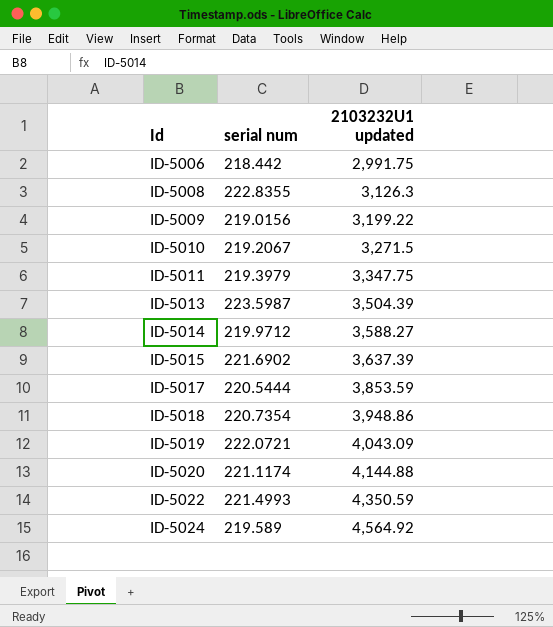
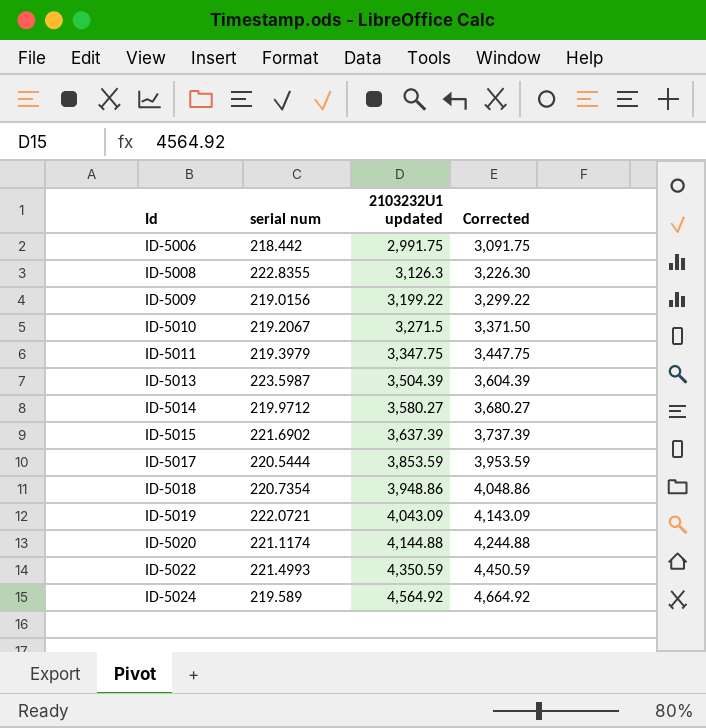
column Corrected | formula: none -> [2103232U1 updated] + 100
ID-5014 | 2103232U1 updated: 3,588.27 -> 3,580.27

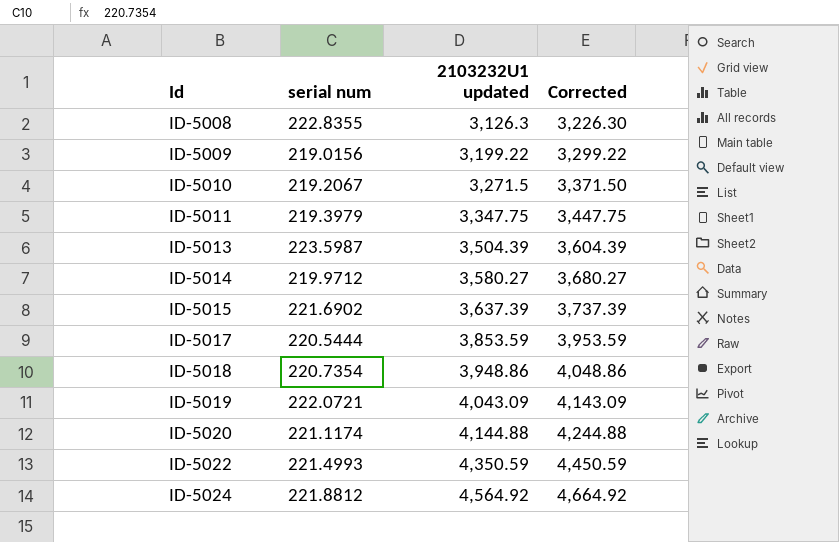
row ID-5006: 218.442 | 2,991.75 | 3,091.75 -> none
ID-5024 | serial num: 219.589 -> 221.8812

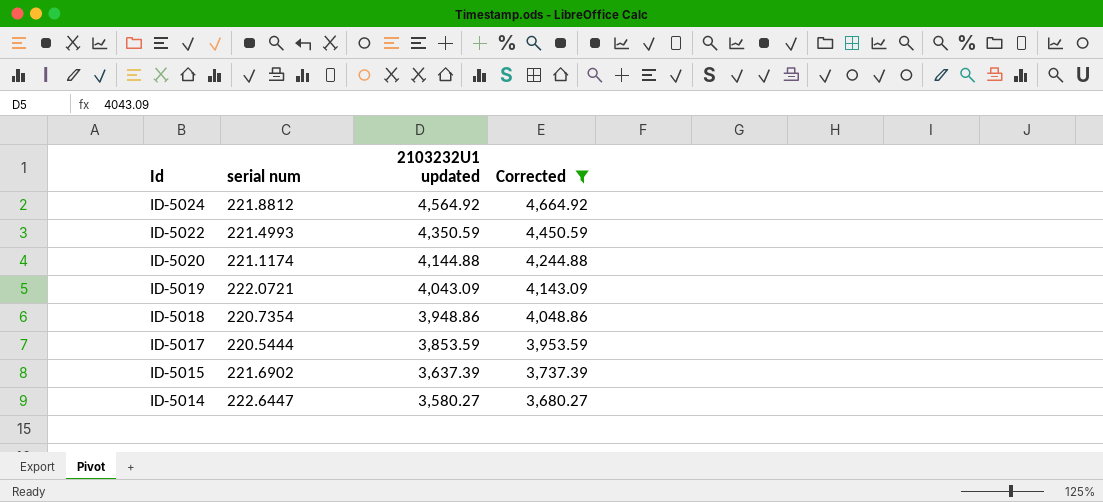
filter: none -> Corrected >= 3,680.27
row order: Id ascending -> Id descending
ID-5014 | serial num: 219.9712 -> 222.6447

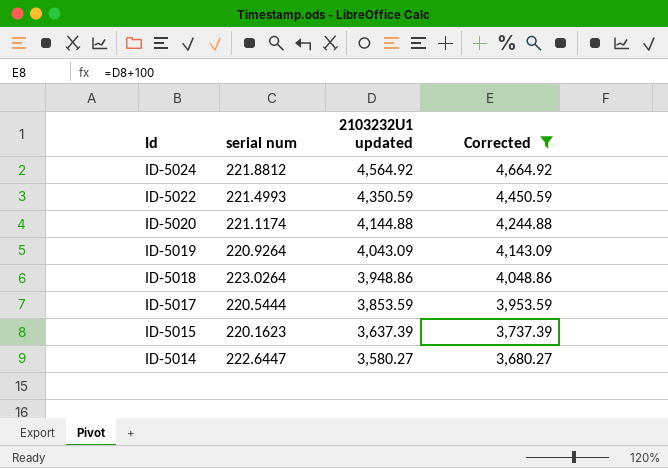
ID-5019 | serial num: 222.0721 -> 220.9264
ID-5018 | serial num: 220.7354 -> 223.0264
ID-5015 | serial num: 221.6902 -> 220.1623

